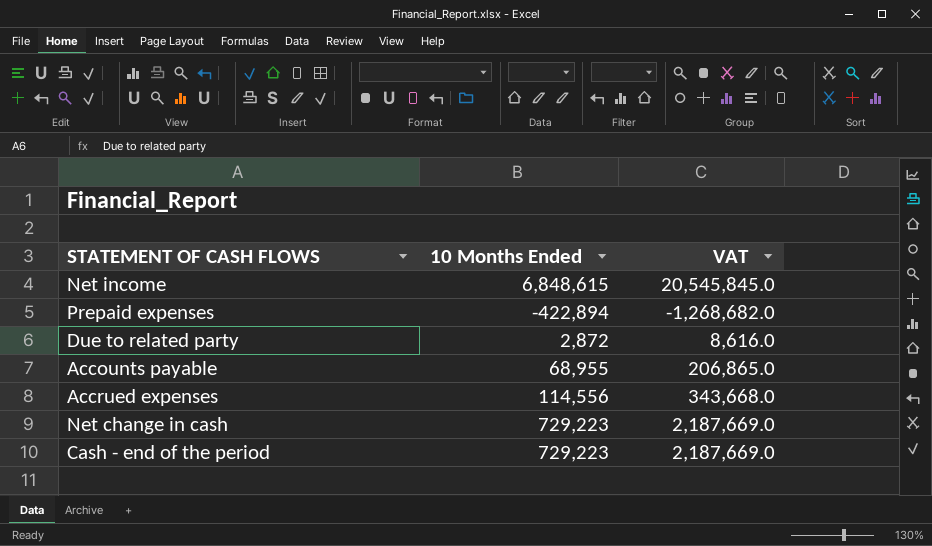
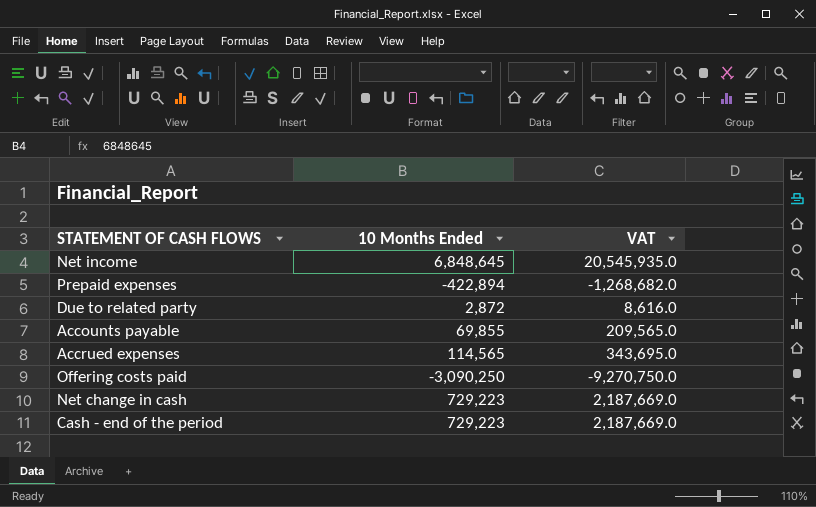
Net income | 10 Months Ended: 6,848,615 -> 6,848,645
Net income | VAT: 20,545,845.0 -> 20,545,935.0
Accounts payable | 10 Months Ended: 68,955 -> 69,855
Accounts payable | VAT: 206,865.0 -> 209,565.0
Accrued expenses | 10 Months Ended: 114,556 -> 114,565
Accrued expenses | VAT: 343,668.0 -> 343,695.0
row Offering costs paid: none -> -3,090,250 | -9,270,750.0

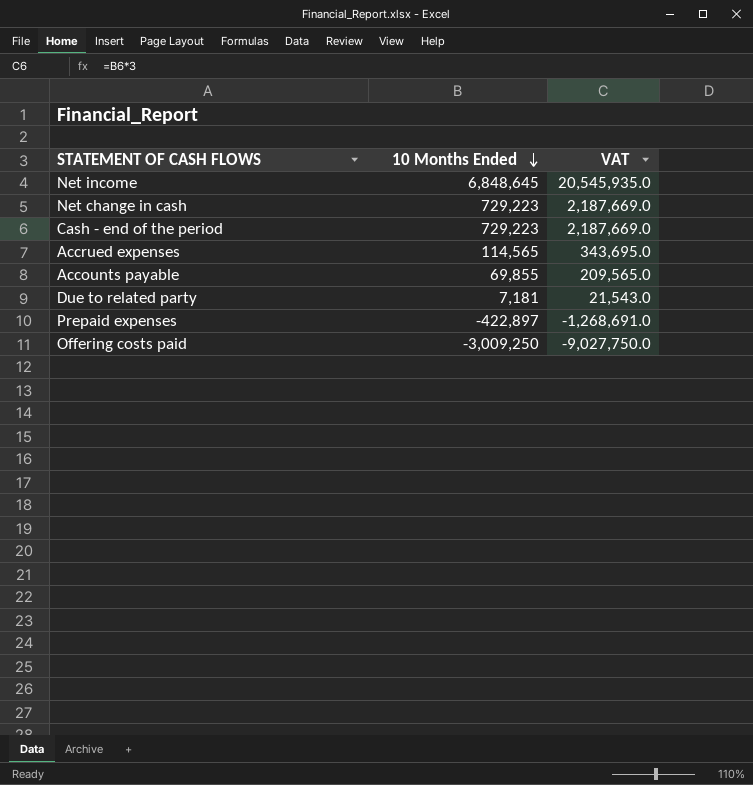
row order: none -> 10 Months Ended descending
Due to related party | 10 Months Ended: 2,872 -> 7,181
Due to related party | VAT: 8,616.0 -> 21,543.0
Prepaid expenses | 10 Months Ended: -422,894 -> -422,897
Prepaid expenses | VAT: -1,268,682.0 -> -1,268,691.0
Offering costs paid | 10 Months Ended: -3,090,250 -> -3,009,250
Offering costs paid | VAT: -9,270,750.0 -> -9,027,750.0

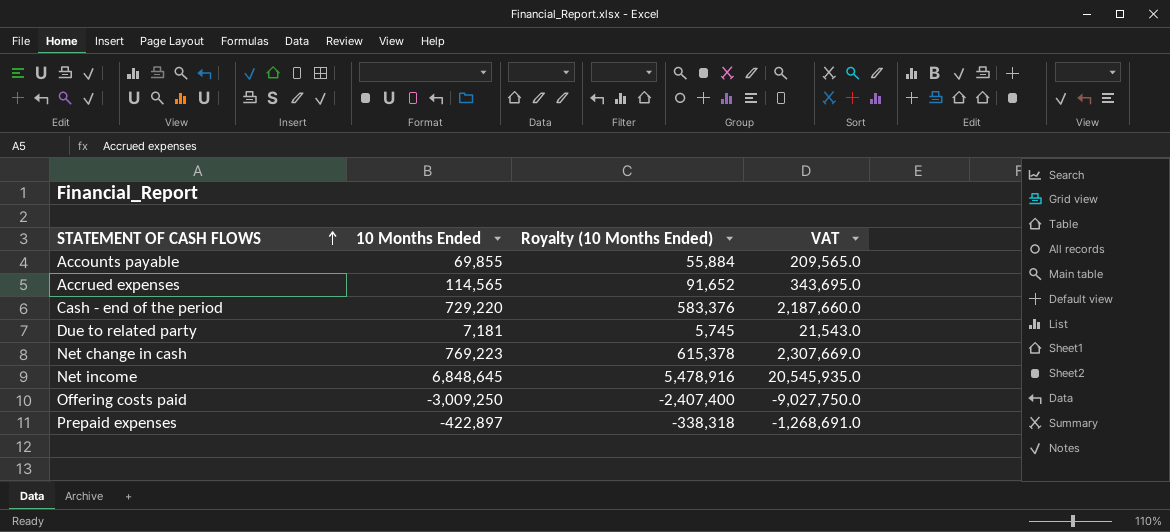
row order: 10 Months Ended descending -> STATEMENT OF CASH FLOWS ascending
column Royalty (10 Months Ended) | formula: none -> [10 Months Ended] * 0.8
Cash - end of the period | 10 Months Ended: 729,223 -> 729,220
Cash - end of the period | VAT: 2,187,669.0 -> 2,187,660.0
Net change in cash | 10 Months Ended: 729,223 -> 769,223
Net change in cash | VAT: 2,187,669.0 -> 2,307,669.0

